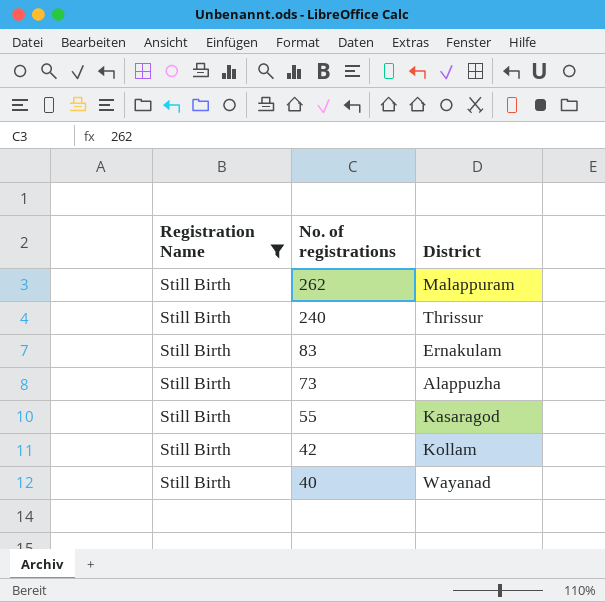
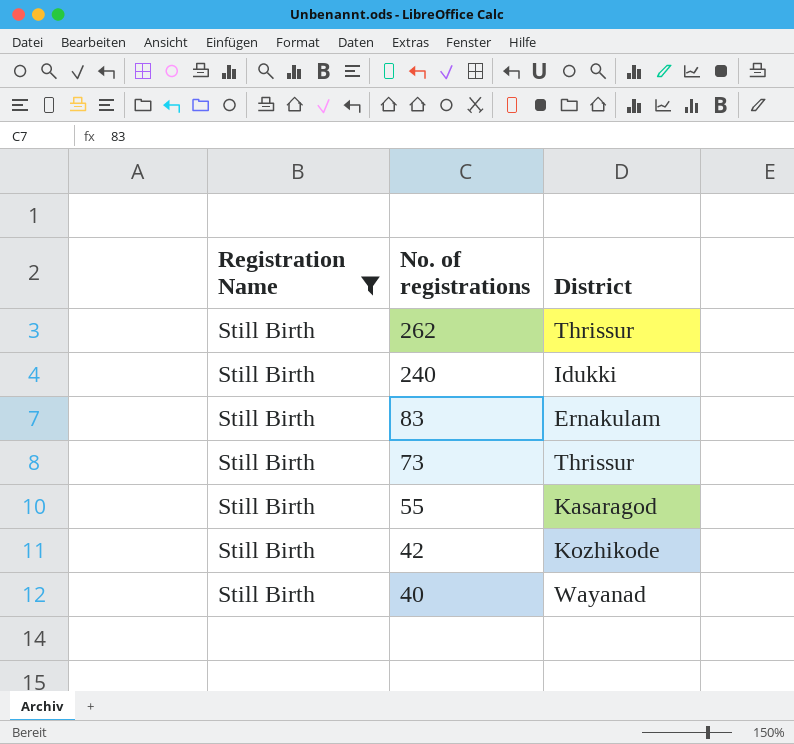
262 | District: Malappuram -> Thrissur
240 | District: Thrissur -> Idukki
73 | District: Alappuzha -> Thrissur
42 | District: Kollam -> Kozhikode

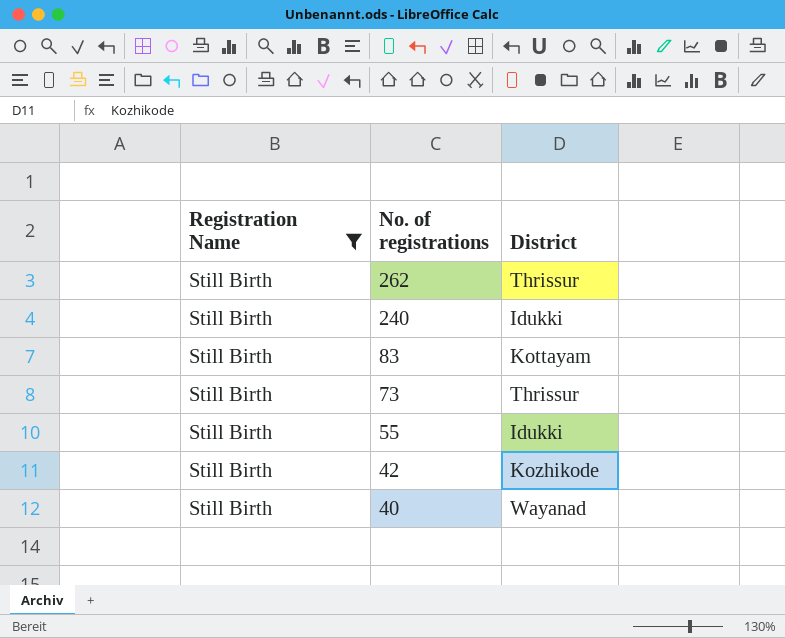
83 | District: Ernakulam -> Kottayam
55 | District: Kasaragod -> Idukki

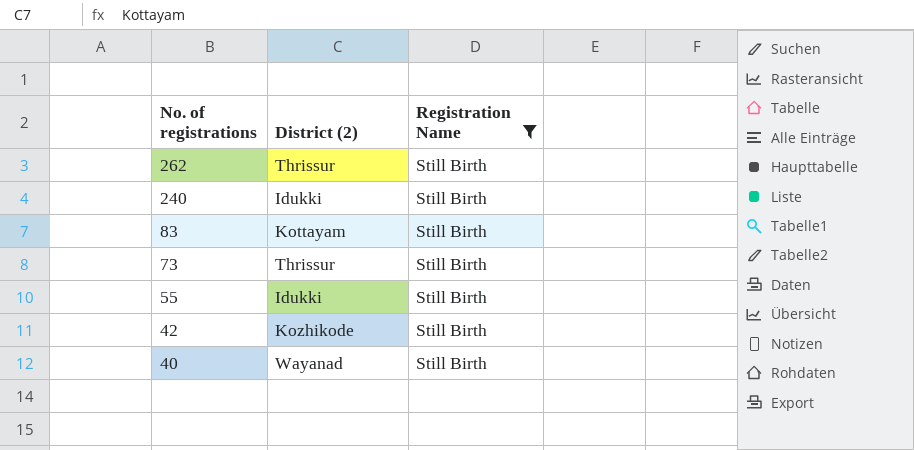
column name: District -> District (2)
column Registration Name | position: 1 -> 3

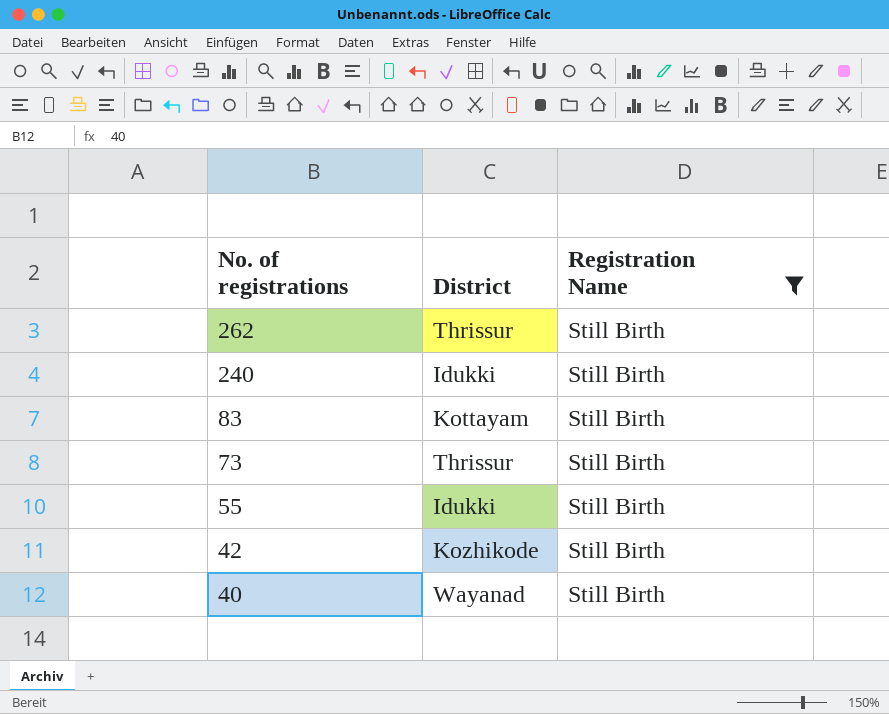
column name: District (2) -> District

